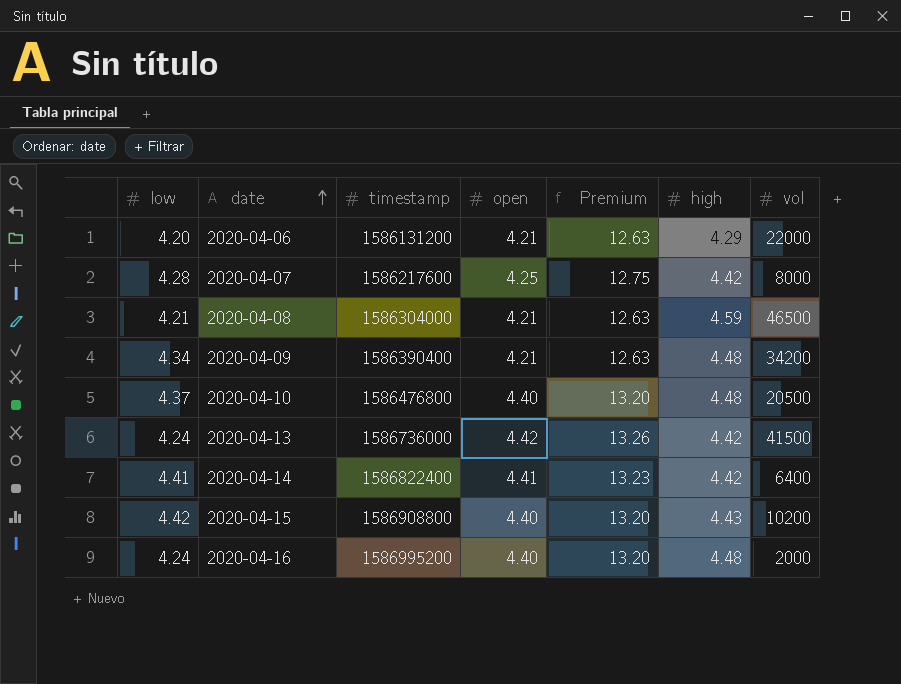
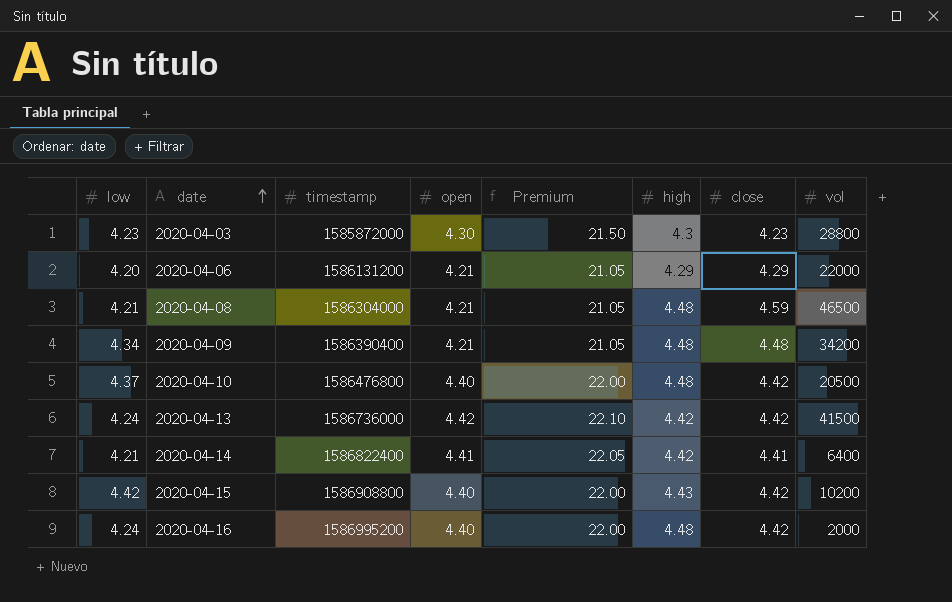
column Premium | formula: [open] * 3 -> [open] * 5
column close | position: none -> 7
row 2020-04-07: 4.28 | 1586217600 | 4.25 | 12.75 | 4.42 | 8000 -> none
row 2020-04-03: none -> 4.23 | 1585872000 | 4.30 | 21.50 | 4.3 | 4.23 | 28800
2020-04-08 | high: 4.59 -> 4.48
2020-04-14 | low: 4.41 -> 4.21

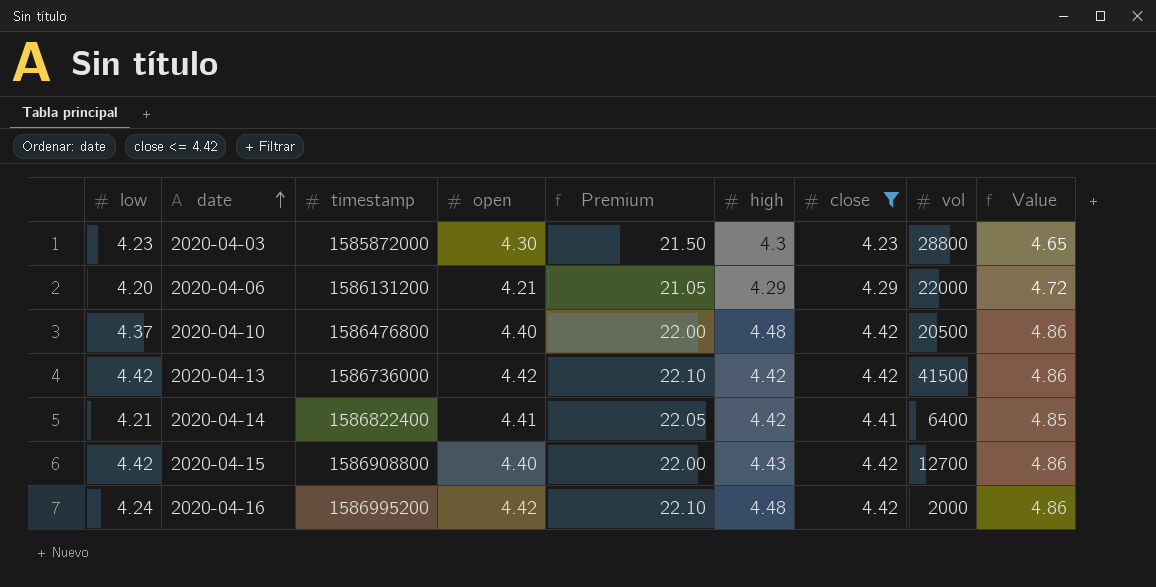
filter: none -> close <= 4.42
column Value | formula: none -> [close] * 1.1
2020-04-13 | low: 4.24 -> 4.42
2020-04-15 | vol: 10200 -> 12700
2020-04-16 | open: 4.40 -> 4.42
2020-04-16 | Premium: 22.00 -> 22.10

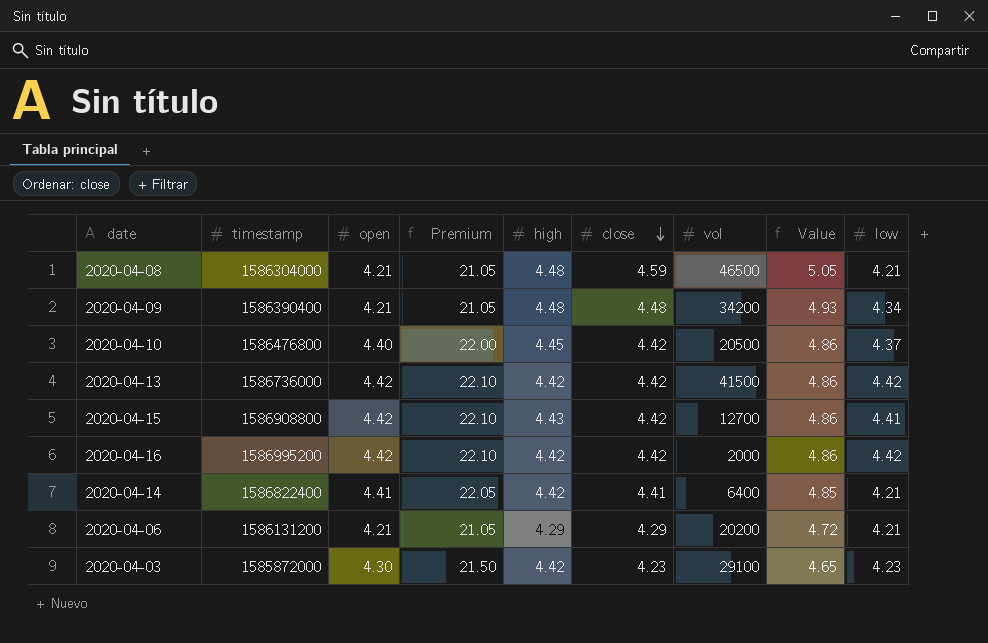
filter: close <= 4.42 -> none
row order: date ascending -> close descending
column low | position: 1 -> 9
2020-04-10 | high: 4.48 -> 4.45
2020-04-15 | open: 4.40 -> 4.42
2020-04-15 | Premium: 22.00 -> 22.10
2020-04-15 | low: 4.42 -> 4.41
2020-04-16 | high: 4.48 -> 4.42
2020-04-16 | low: 4.24 -> 4.42
2020-04-06 | vol: 22000 -> 20200
2020-04-06 | low: 4.20 -> 4.21
2020-04-03 | high: 4.3 -> 4.42
2020-04-03 | vol: 28800 -> 29100

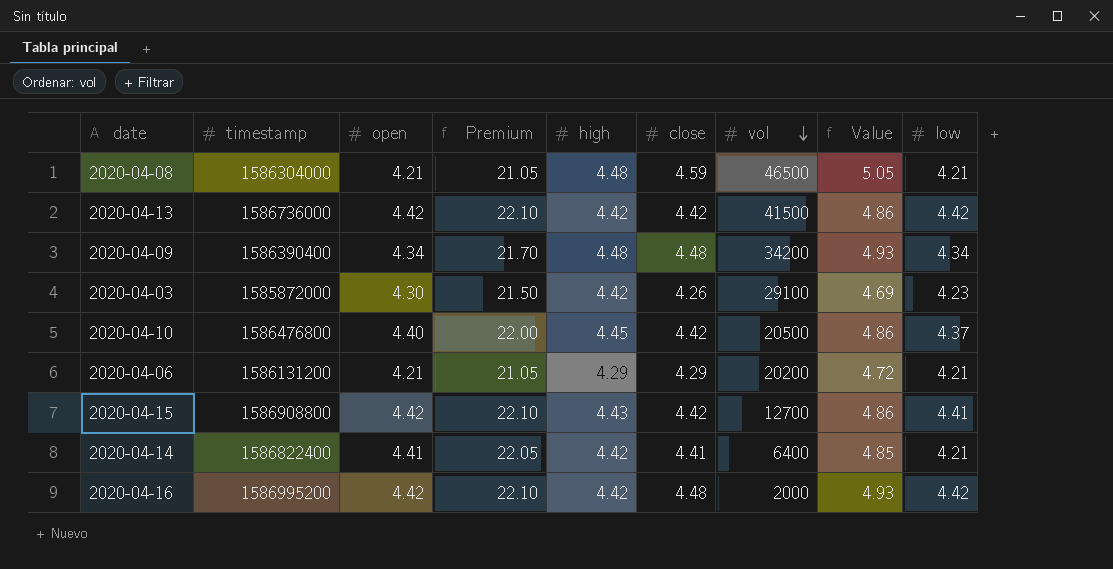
row order: close descending -> vol descending
2020-04-09 | open: 4.21 -> 4.34
2020-04-09 | Premium: 21.05 -> 21.70
2020-04-03 | close: 4.23 -> 4.26
2020-04-03 | Value: 4.65 -> 4.69
2020-04-16 | close: 4.42 -> 4.48
2020-04-16 | Value: 4.86 -> 4.93

